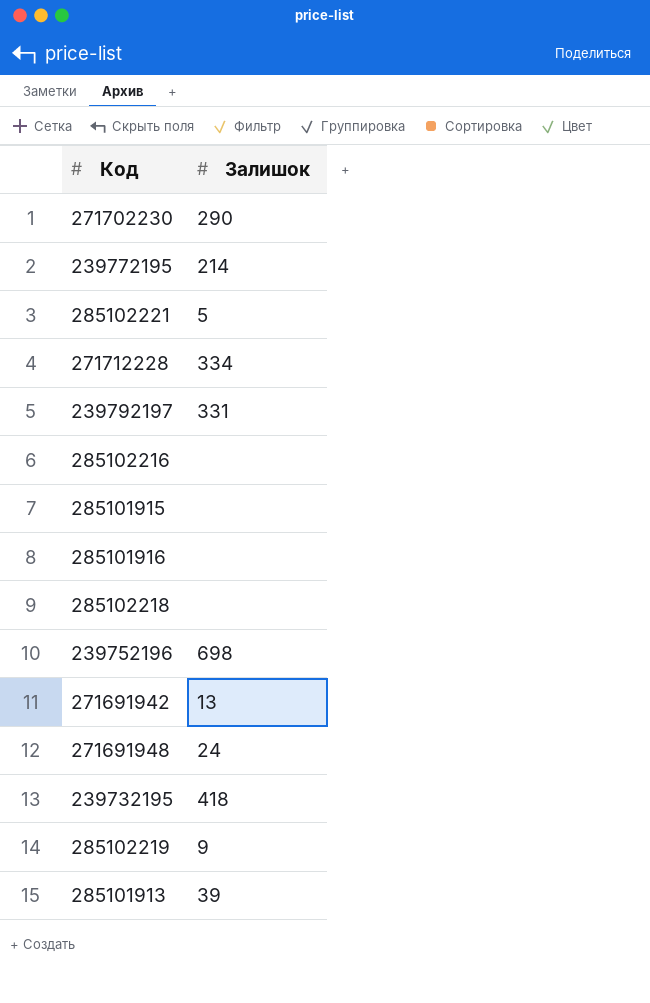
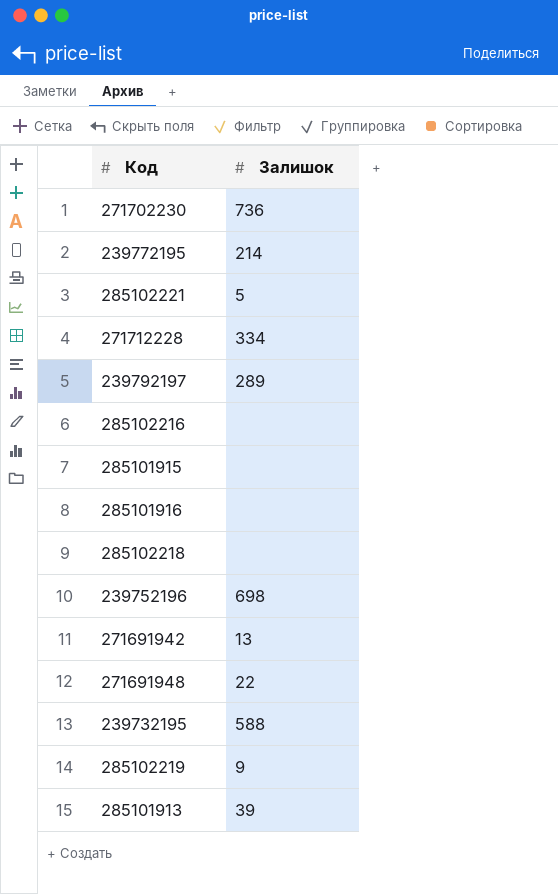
271702230 | Залишок: 290 -> 736
239792197 | Залишок: 331 -> 289
271691948 | Залишок: 24 -> 22
239732195 | Залишок: 418 -> 588

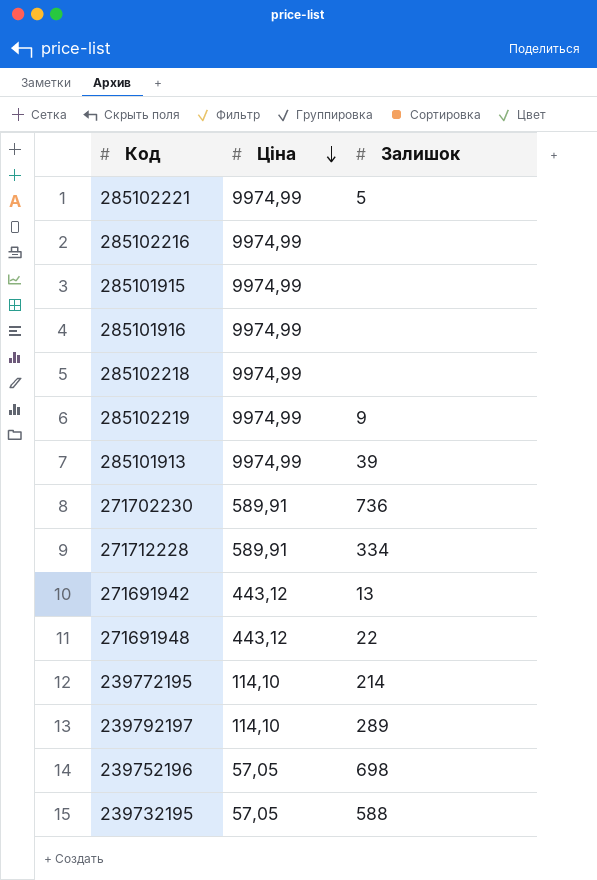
row order: none -> Ціна descending
column Ціна | position: none -> 2

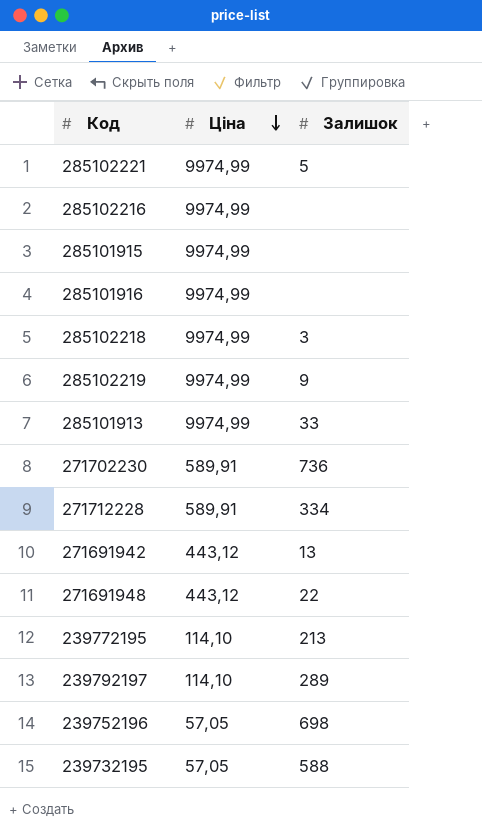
285102218 | Залишок: none -> 3
285101913 | Залишок: 39 -> 33
239772195 | Залишок: 214 -> 213

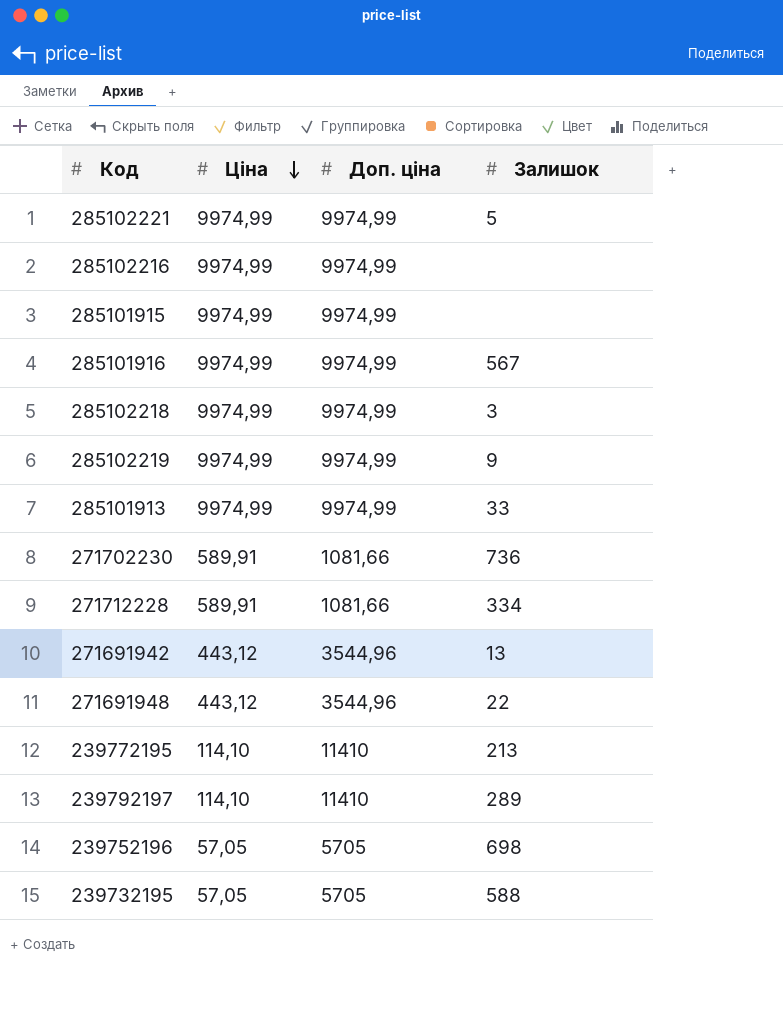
column Доп. ціна | position: none -> 3
285101916 | Залишок: none -> 567

